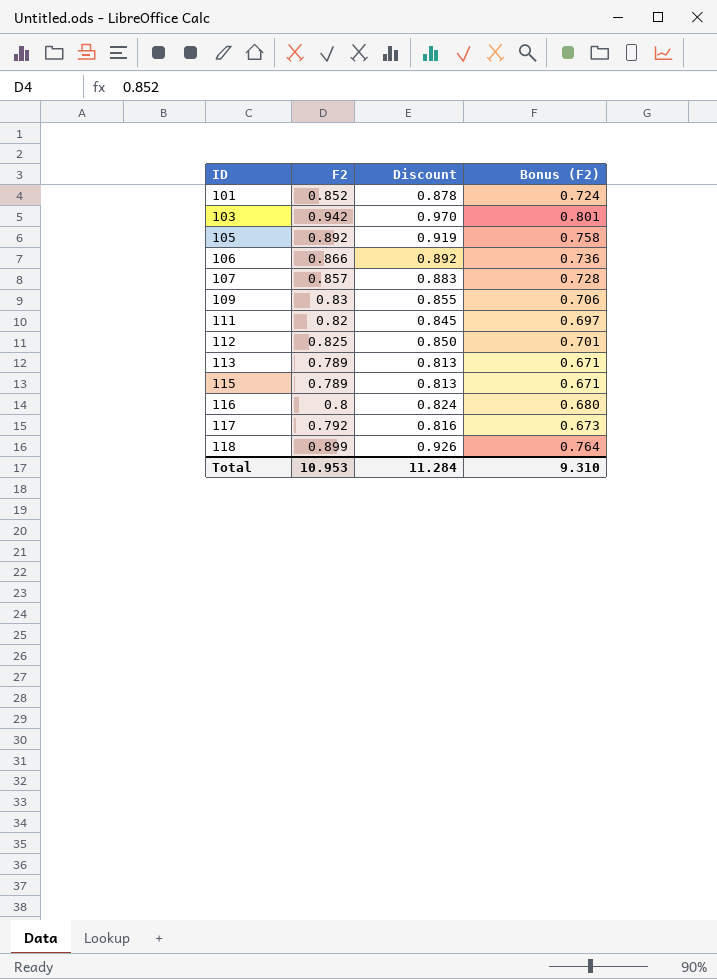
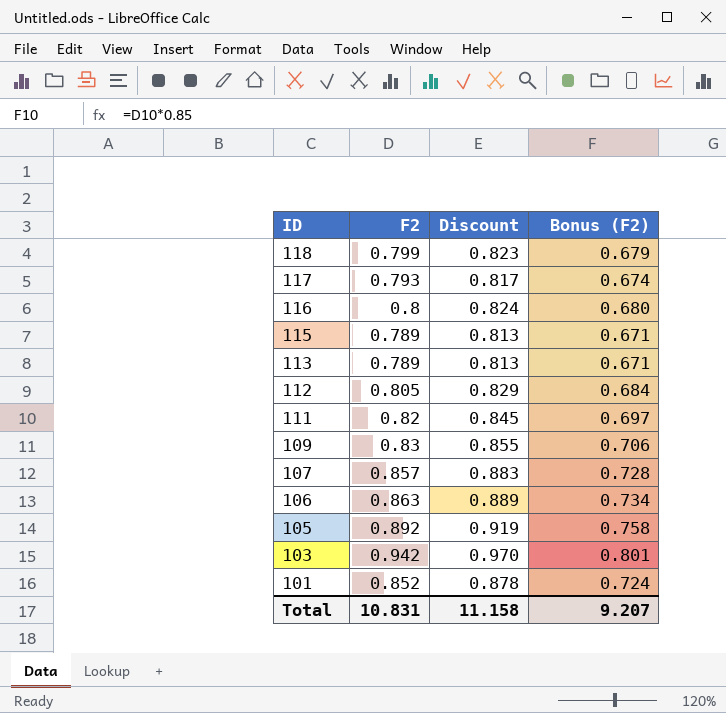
row order: ID ascending -> ID descending
118 | F2: 0.899 -> 0.799
118 | Discount: 0.926 -> 0.823
118 | Bonus (F2): 0.764 -> 0.679
117 | F2: 0.792 -> 0.793
117 | Discount: 0.816 -> 0.817
117 | Bonus (F2): 0.673 -> 0.674
112 | F2: 0.825 -> 0.805
112 | Discount: 0.850 -> 0.829
112 | Bonus (F2): 0.701 -> 0.684
106 | F2: 0.866 -> 0.863
106 | Discount: 0.892 -> 0.889
106 | Bonus (F2): 0.736 -> 0.734
Total | F2: 10.953 -> 10.831
Total | Discount: 11.284 -> 11.158
Total | Bonus (F2): 9.310 -> 9.207

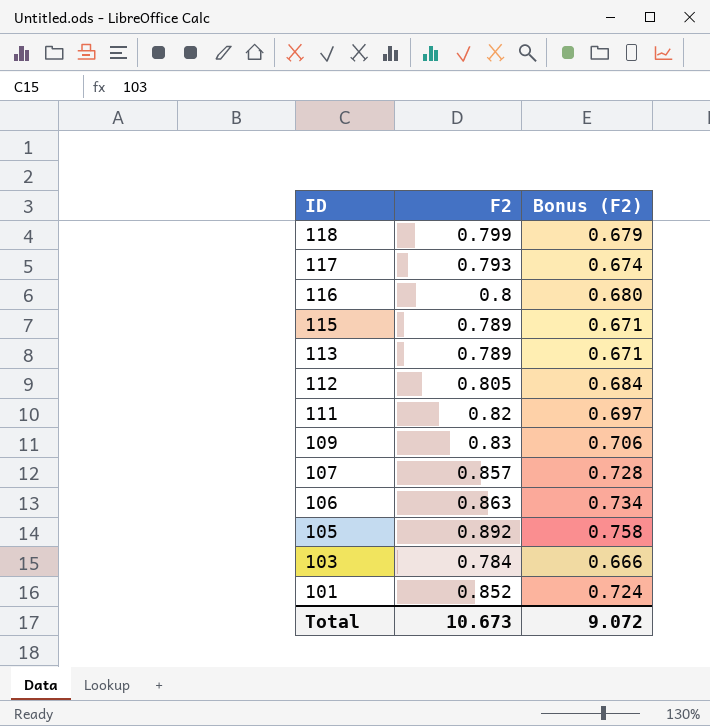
column Discount | formula: [F2] * 1.03 -> none
103 | F2: 0.942 -> 0.784
103 | Bonus (F2): 0.801 -> 0.666
Total | F2: 10.831 -> 10.673
Total | Bonus (F2): 9.207 -> 9.072

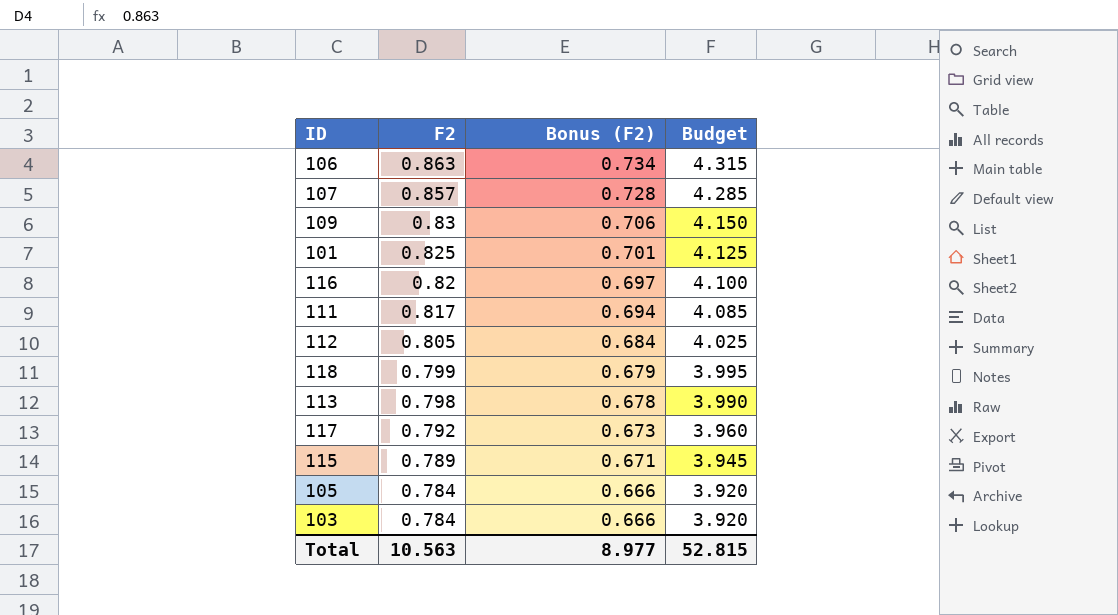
row order: ID descending -> F2 descending
column Budget | formula: none -> [F2] * 5
101 | F2: 0.852 -> 0.825
101 | Bonus (F2): 0.724 -> 0.701
116 | F2: 0.8 -> 0.82
116 | Bonus (F2): 0.680 -> 0.697
111 | F2: 0.82 -> 0.817
111 | Bonus (F2): 0.697 -> 0.694
113 | F2: 0.789 -> 0.798
113 | Bonus (F2): 0.671 -> 0.678
117 | F2: 0.793 -> 0.792
117 | Bonus (F2): 0.674 -> 0.673
105 | F2: 0.892 -> 0.784
105 | Bonus (F2): 0.758 -> 0.666
Total | F2: 10.673 -> 10.563
Total | Bonus (F2): 9.072 -> 8.977

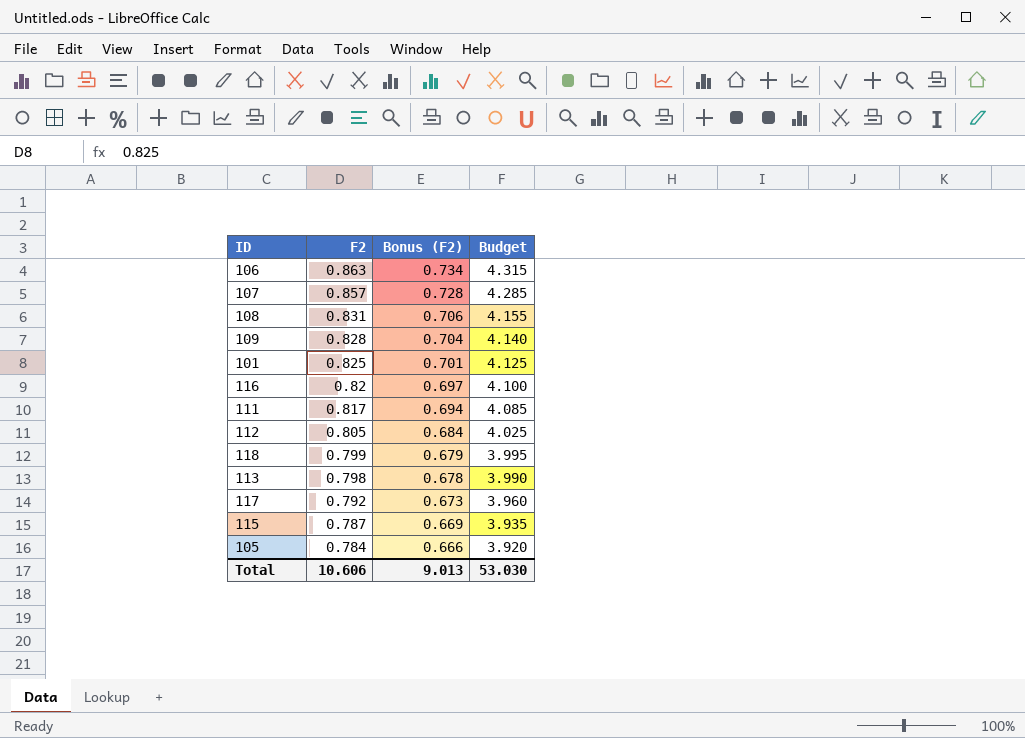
row 103: 0.784 | 0.666 | 3.920 -> none
row 108: none -> 0.831 | 0.706 | 4.155
109 | F2: 0.83 -> 0.828
109 | Bonus (F2): 0.706 -> 0.704
109 | Budget: 4.150 -> 4.140
115 | F2: 0.789 -> 0.787
115 | Bonus (F2): 0.671 -> 0.669
115 | Budget: 3.945 -> 3.935
Total | F2: 10.563 -> 10.606
Total | Bonus (F2): 8.977 -> 9.013
Total | Budget: 52.815 -> 53.030

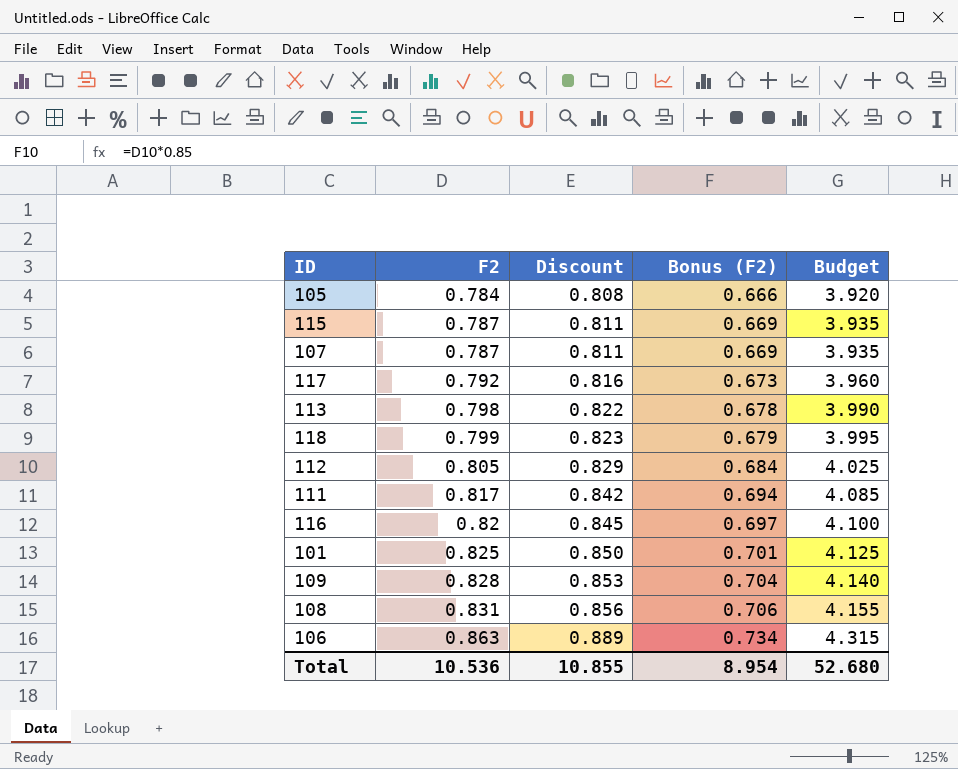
row order: F2 descending -> F2 ascending
column Discount | formula: none -> [F2] * 1.03
107 | F2: 0.857 -> 0.787
107 | Bonus (F2): 0.728 -> 0.669
107 | Budget: 4.285 -> 3.935
Total | F2: 10.606 -> 10.536
Total | Bonus (F2): 9.013 -> 8.954
Total | Budget: 53.030 -> 52.680

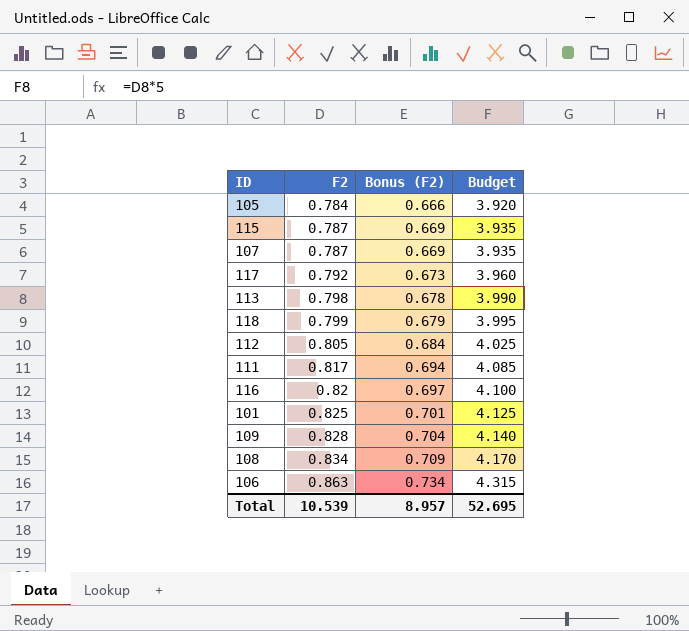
column Discount | formula: [F2] * 1.03 -> none
108 | F2: 0.831 -> 0.834
108 | Bonus (F2): 0.706 -> 0.709
108 | Budget: 4.155 -> 4.170
Total | F2: 10.536 -> 10.539
Total | Bonus (F2): 8.954 -> 8.957
Total | Budget: 52.680 -> 52.695

